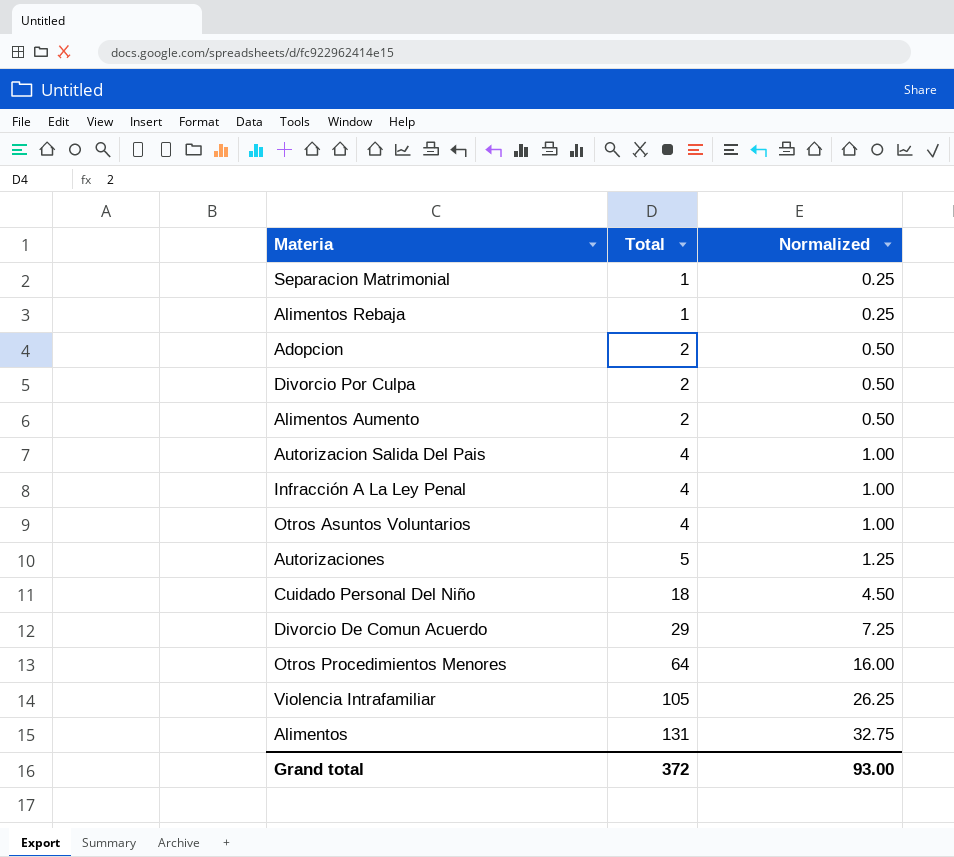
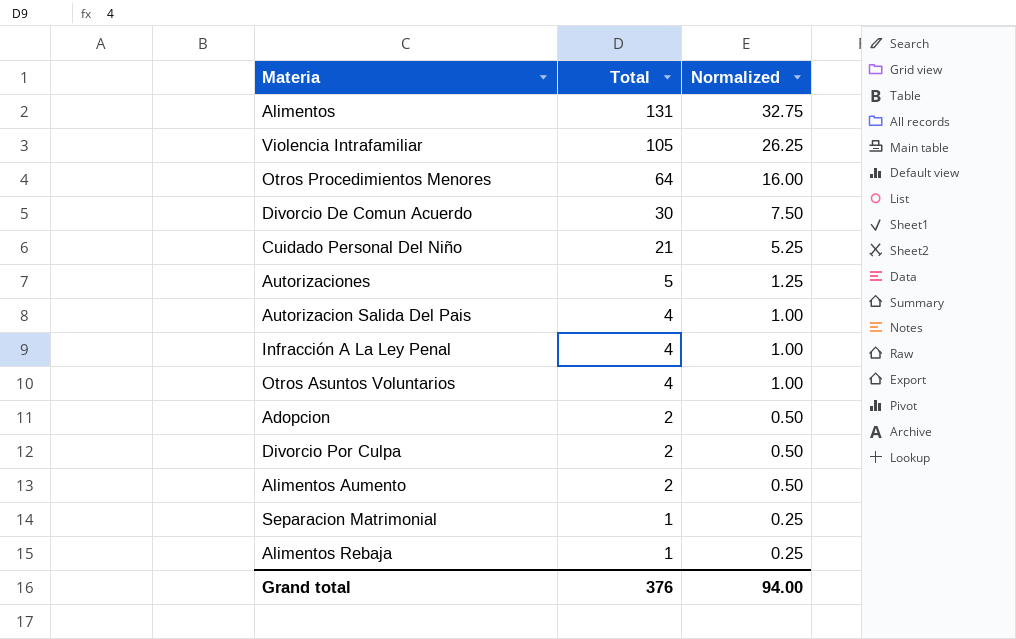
row order: Total ascending -> Total descending
Divorcio De Comun Acuerdo | Total: 29 -> 30
Divorcio De Comun Acuerdo | Normalized: 7.25 -> 7.50
Cuidado Personal Del Niño | Total: 18 -> 21
Cuidado Personal Del Niño | Normalized: 4.50 -> 5.25
Grand total | Total: 372 -> 376
Grand total | Normalized: 93.00 -> 94.00

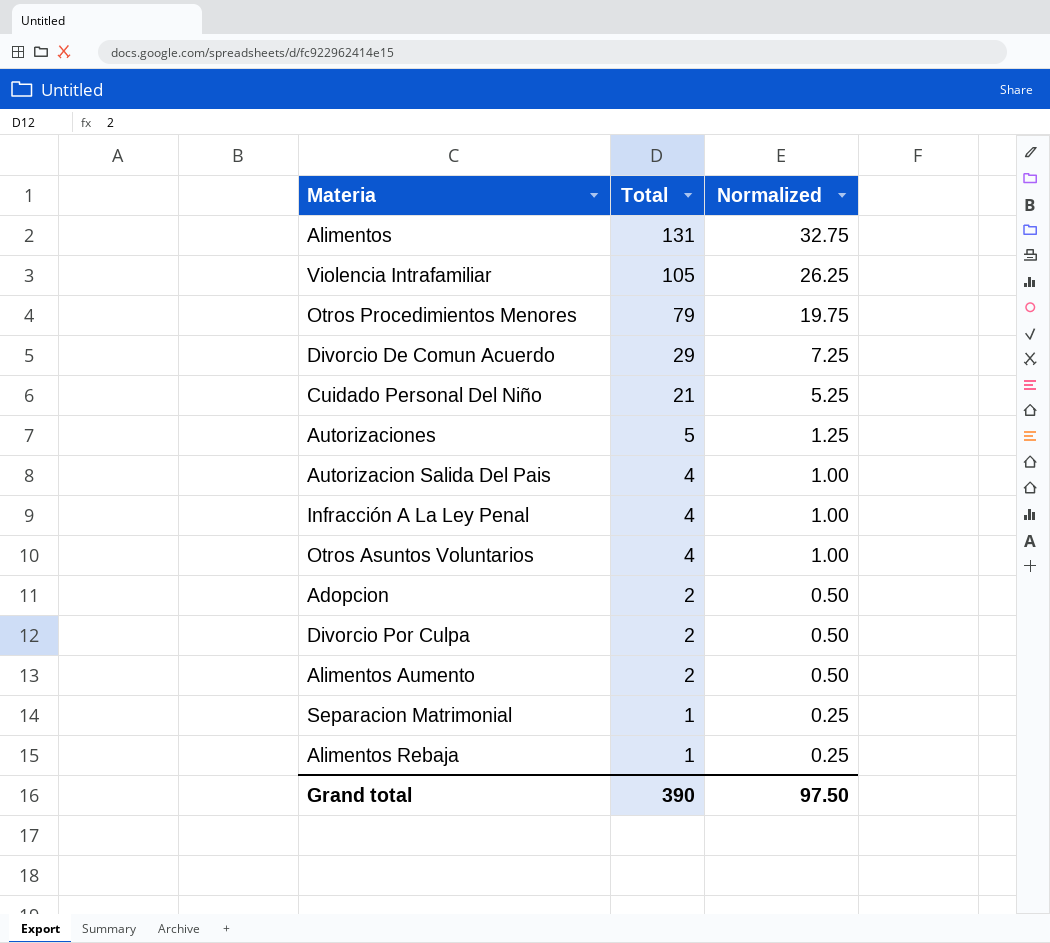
Otros Procedimientos Menores | Total: 64 -> 79
Otros Procedimientos Menores | Normalized: 16.00 -> 19.75
Divorcio De Comun Acuerdo | Total: 30 -> 29
Divorcio De Comun Acuerdo | Normalized: 7.50 -> 7.25
Grand total | Total: 376 -> 390
Grand total | Normalized: 94.00 -> 97.50

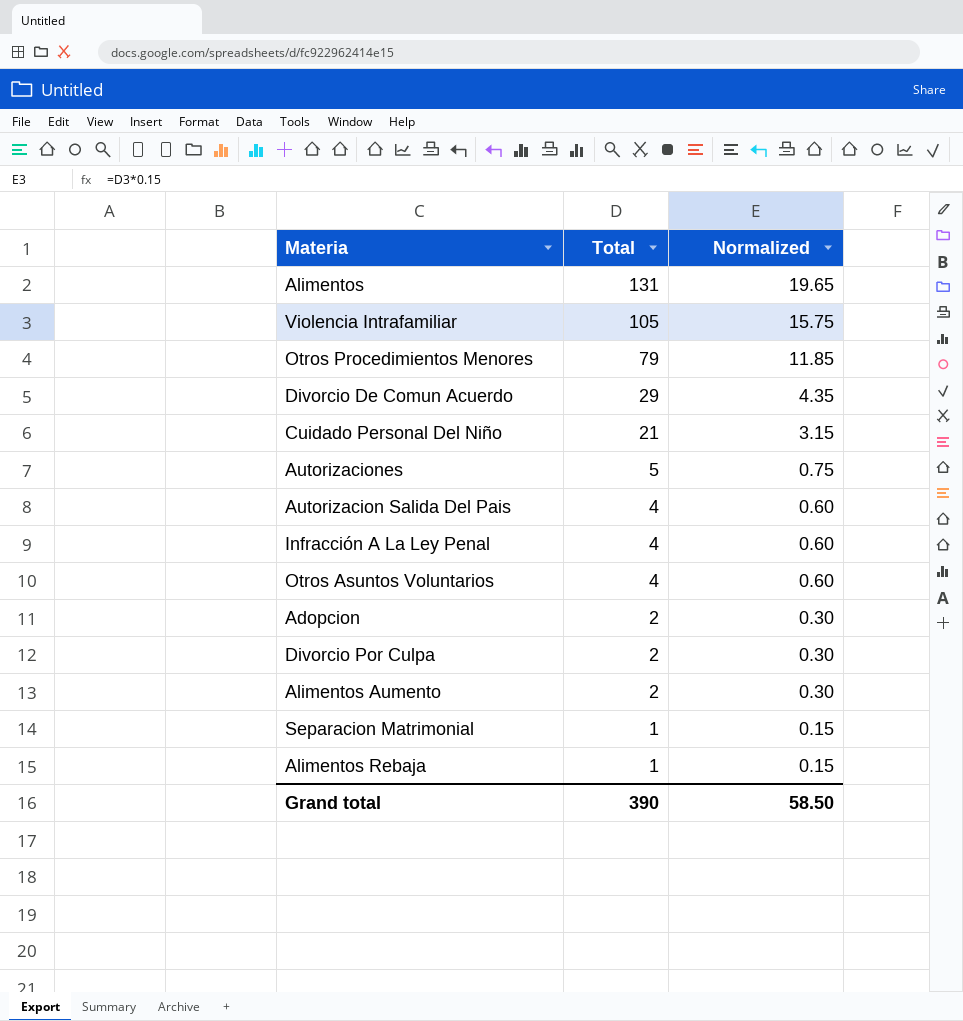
column Normalized | formula: [Total] * 0.25 -> [Total] * 0.15
Grand total | Normalized: 97.50 -> 58.50

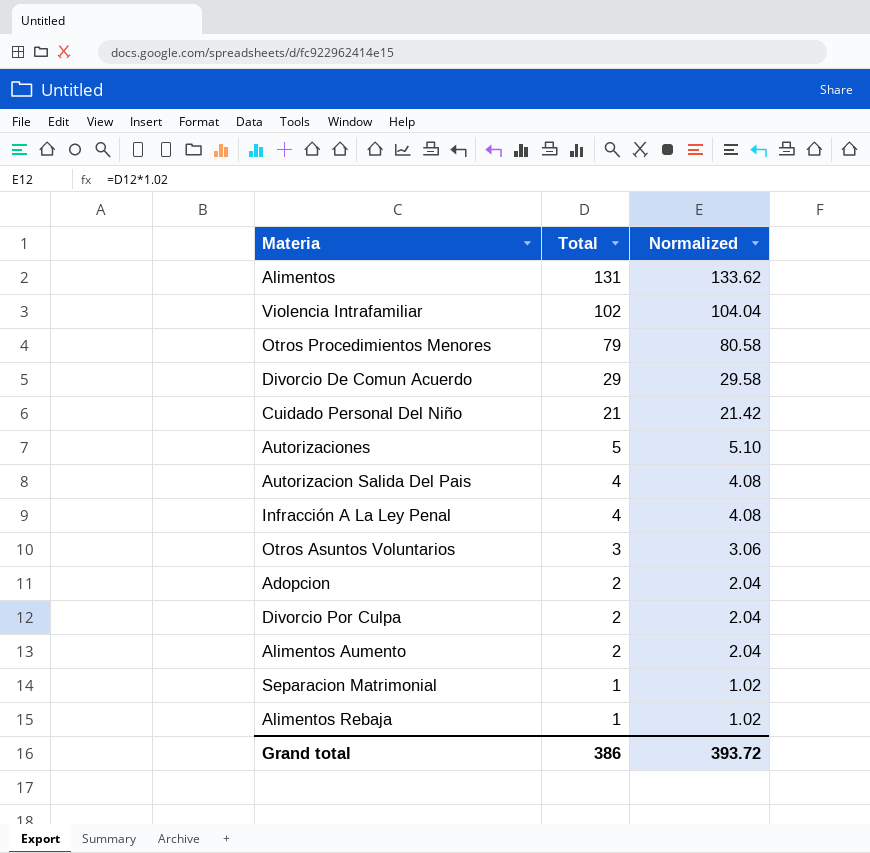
column Normalized | formula: [Total] * 0.15 -> [Total] * 1.02
Violencia Intrafamiliar | Total: 105 -> 102
Otros Asuntos Voluntarios | Total: 4 -> 3
Grand total | Total: 390 -> 386
Grand total | Normalized: 58.50 -> 393.72

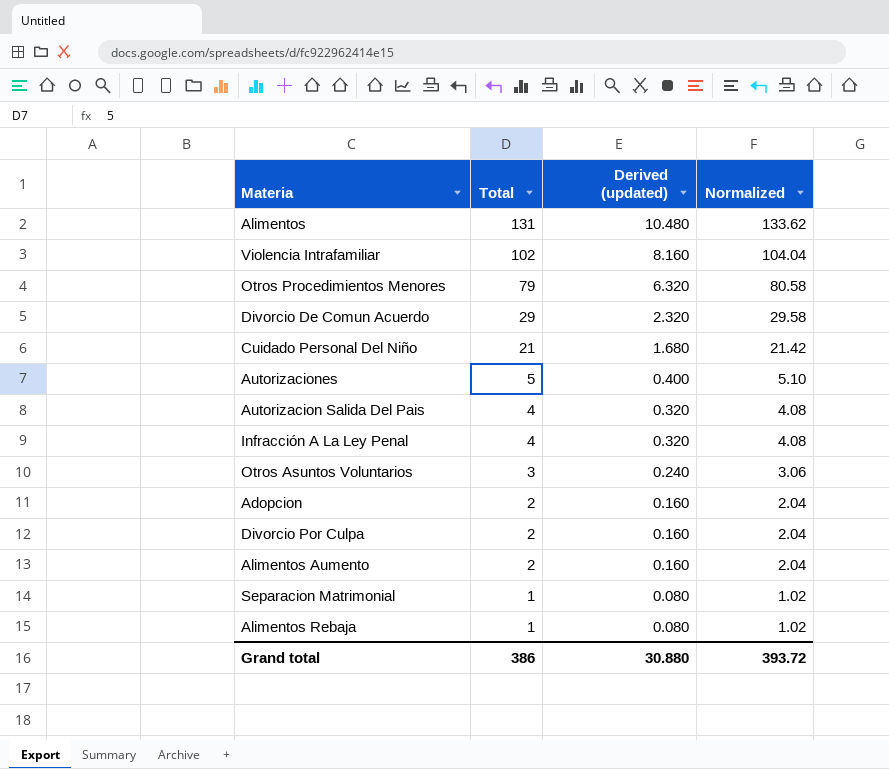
column Derived (updated) | formula: none -> [Total] * 0.08

